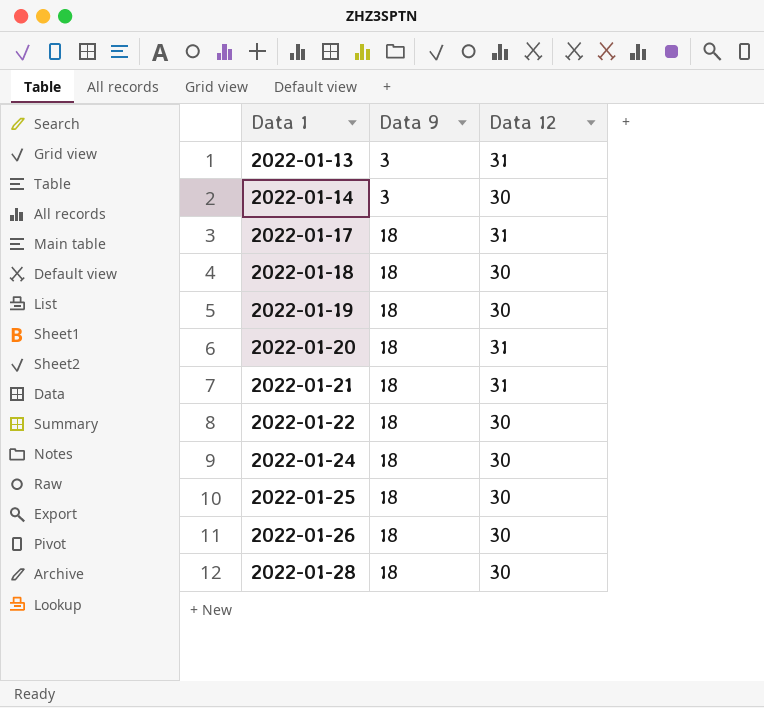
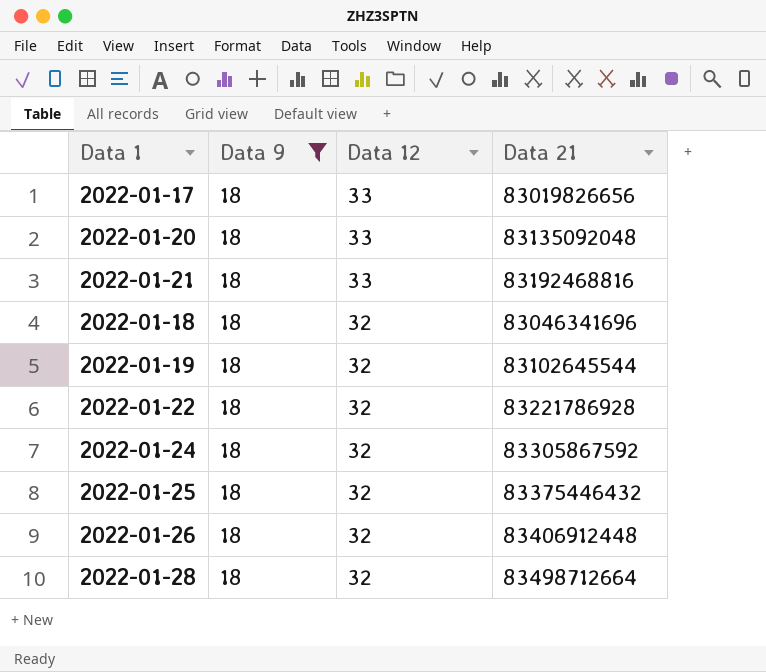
filter: none -> Data 9 = 18
row order: Data 1 ascending -> Data 12 descending
column Data 21 | position: none -> 4
2022-01-17 | Data 12: 31 -> 33
2022-01-20 | Data 12: 31 -> 33
2022-01-21 | Data 12: 31 -> 33
2022-01-18 | Data 12: 30 -> 32
2022-01-19 | Data 12: 30 -> 32
2022-01-22 | Data 12: 30 -> 32
2022-01-24 | Data 12: 30 -> 32
2022-01-25 | Data 12: 30 -> 32
2022-01-26 | Data 12: 30 -> 32
2022-01-28 | Data 12: 30 -> 32

